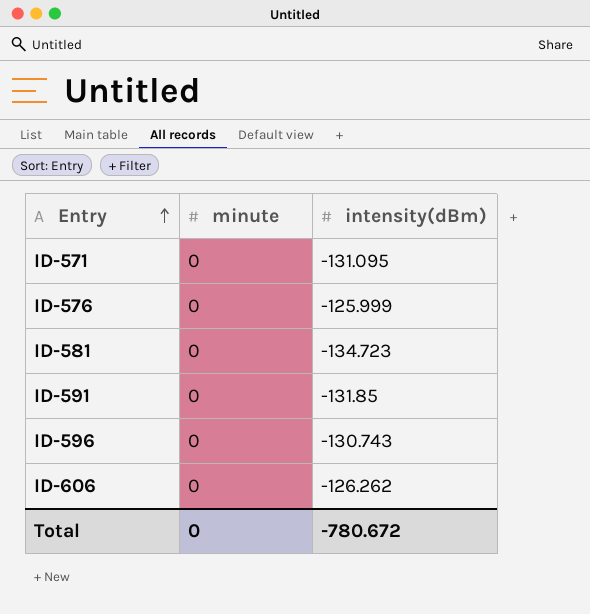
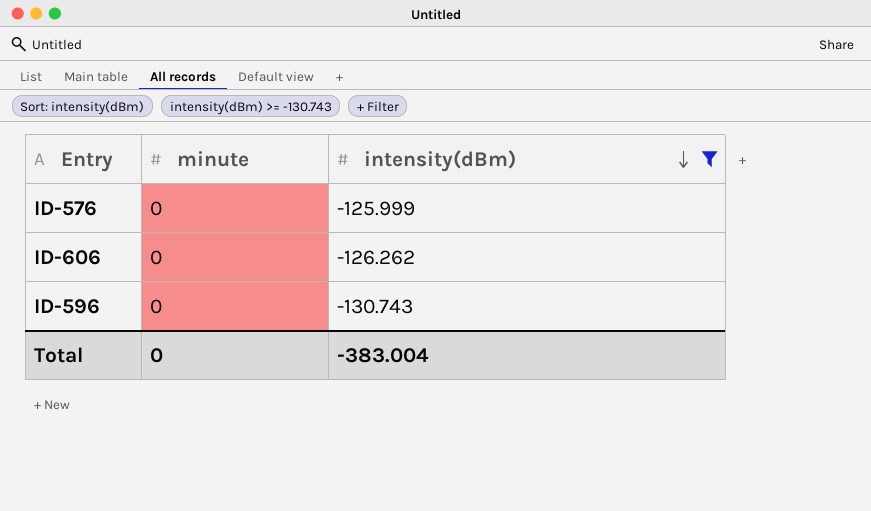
filter: none -> intensity(dBm) >= -130.743
row order: Entry ascending -> intensity(dBm) descending
Total | intensity(dBm): -780.672 -> -383.004

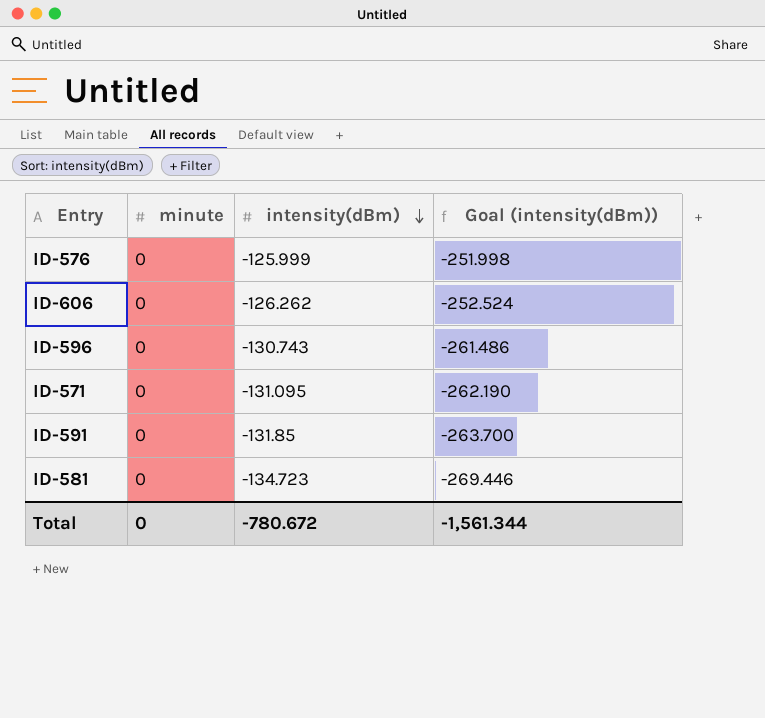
filter: intensity(dBm) >= -130.743 -> none
column Goal (intensity(dBm)) | formula: none -> [intensity(dBm)] * 2
Total | intensity(dBm): -383.004 -> -780.672

